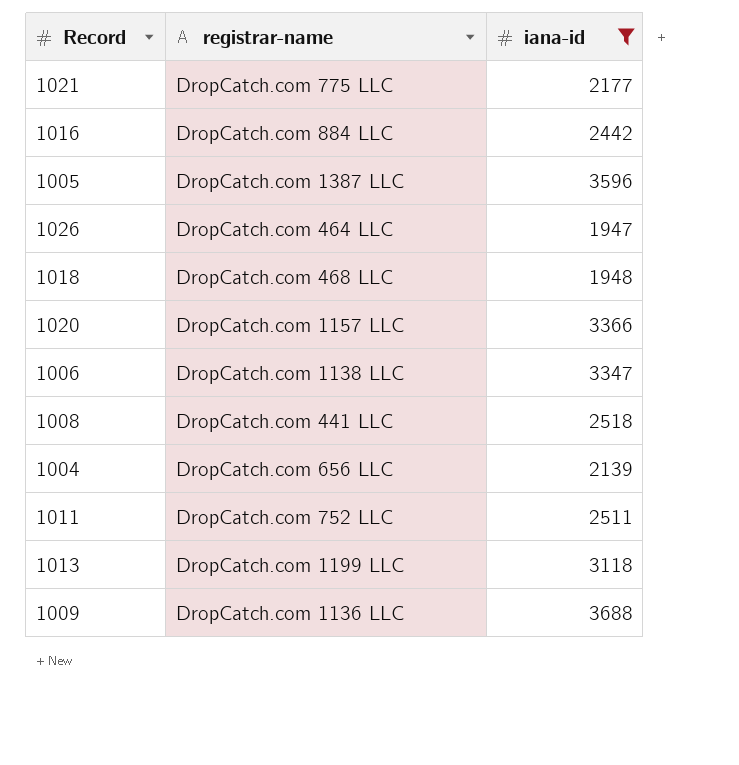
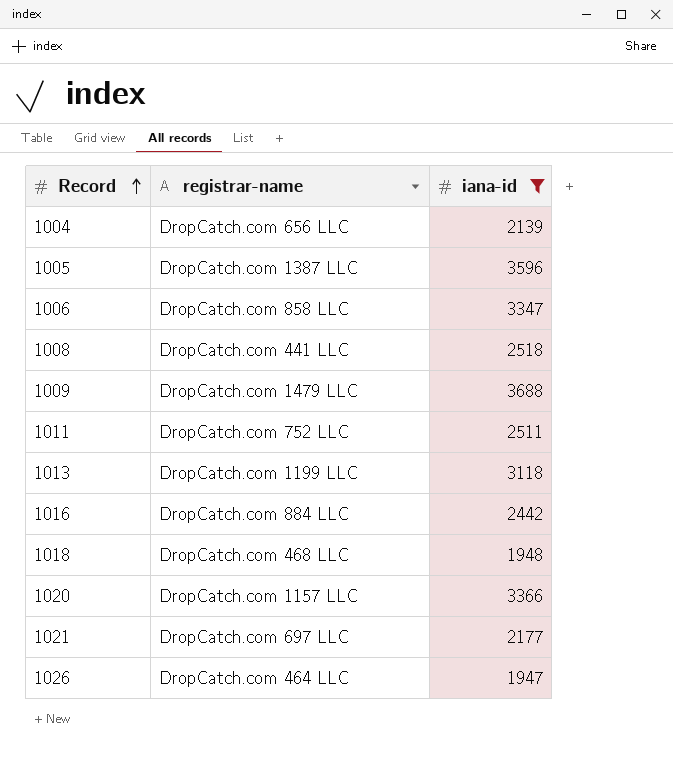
row order: none -> Record ascending
1006 | registrar-name: DropCatch.com 1138 LLC -> DropCatch.com 858 LLC
1009 | registrar-name: DropCatch.com 1136 LLC -> DropCatch.com 1479 LLC
1021 | registrar-name: DropCatch.com 775 LLC -> DropCatch.com 697 LLC

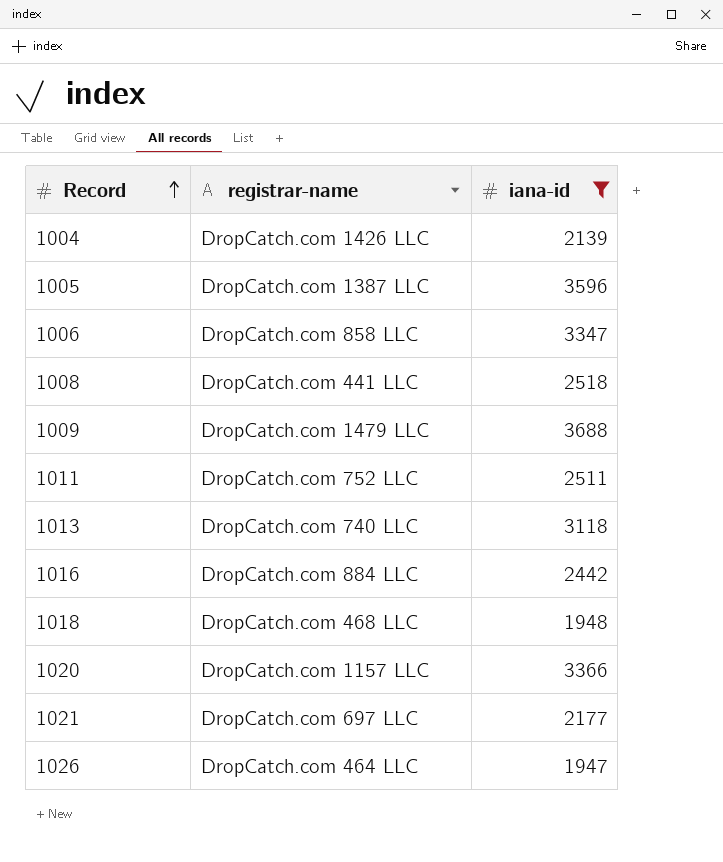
1004 | registrar-name: DropCatch.com 656 LLC -> DropCatch.com 1426 LLC
1013 | registrar-name: DropCatch.com 1199 LLC -> DropCatch.com 740 LLC

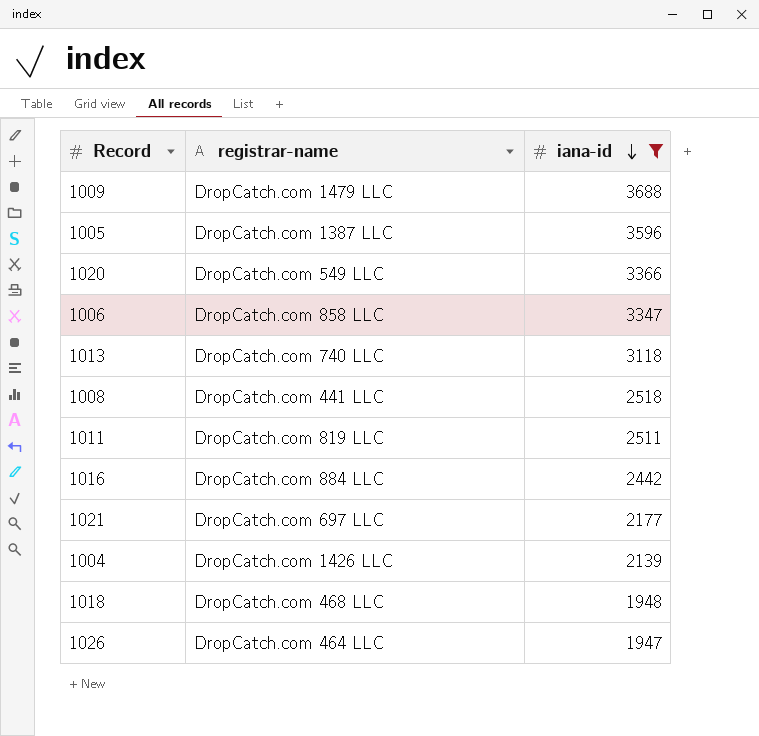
row order: Record ascending -> iana-id descending
1020 | registrar-name: DropCatch.com 1157 LLC -> DropCatch.com 549 LLC
1011 | registrar-name: DropCatch.com 752 LLC -> DropCatch.com 819 LLC

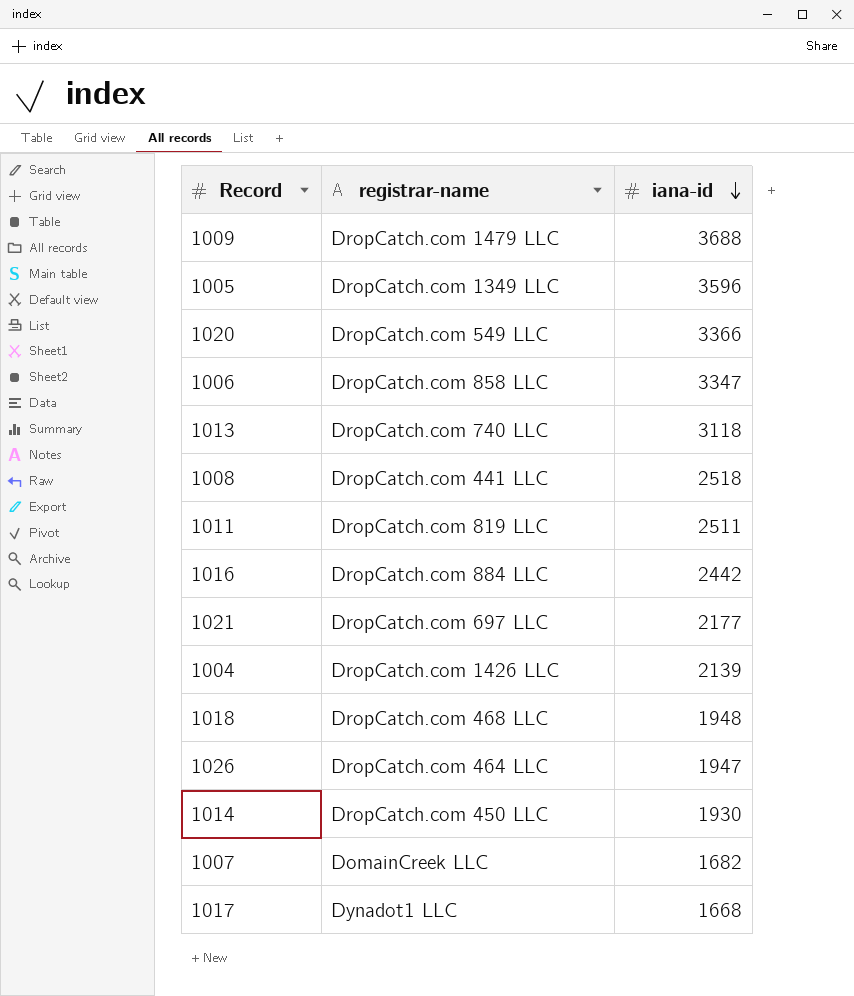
filter: iana-id >= 1947 -> none
1005 | registrar-name: DropCatch.com 1387 LLC -> DropCatch.com 1349 LLC

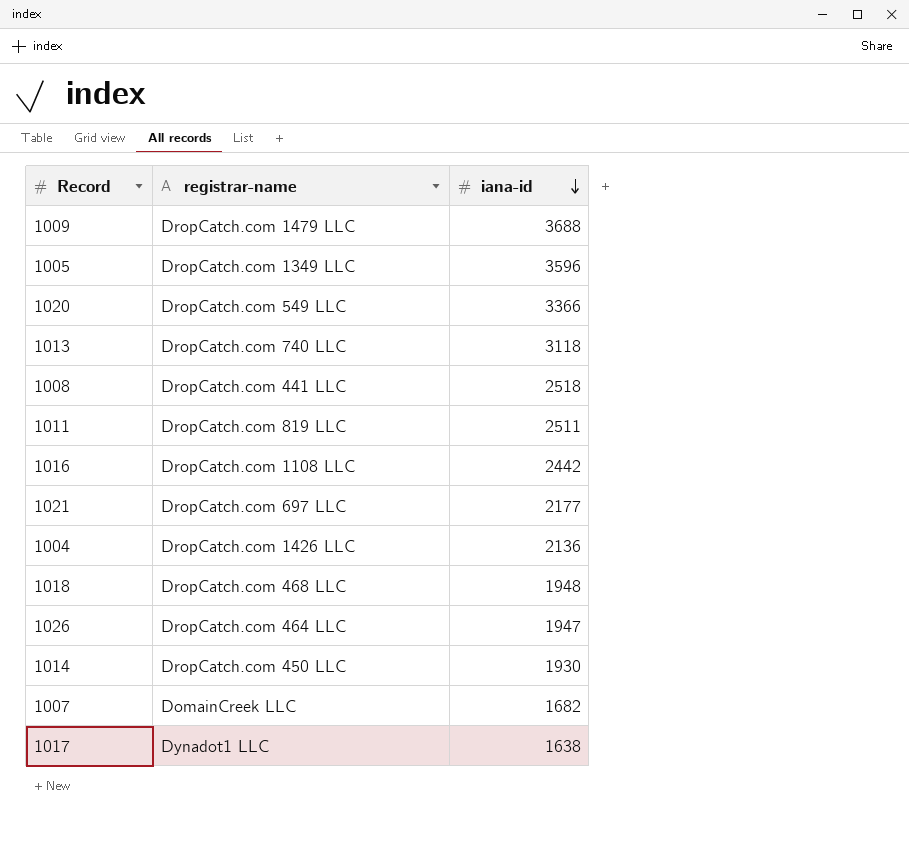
row 1006: DropCatch.com 858 LLC | 3347 -> none
1016 | registrar-name: DropCatch.com 884 LLC -> DropCatch.com 1108 LLC
1004 | iana-id: 2139 -> 2136
1017 | iana-id: 1668 -> 1638

